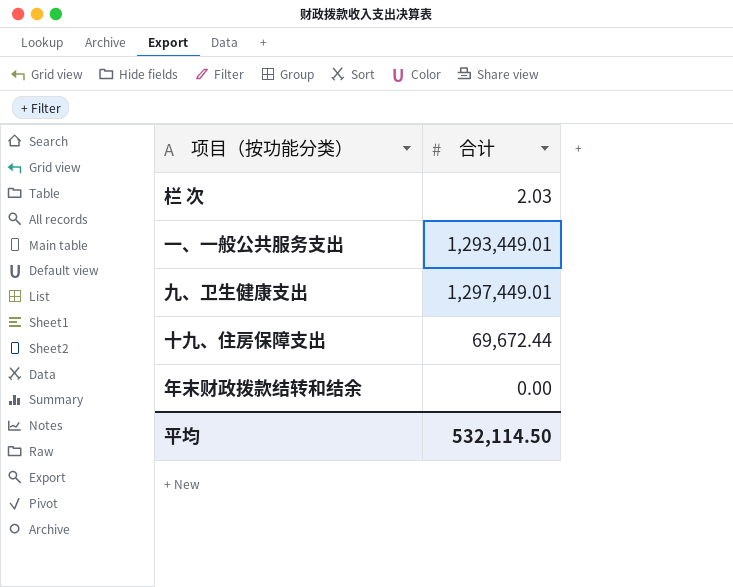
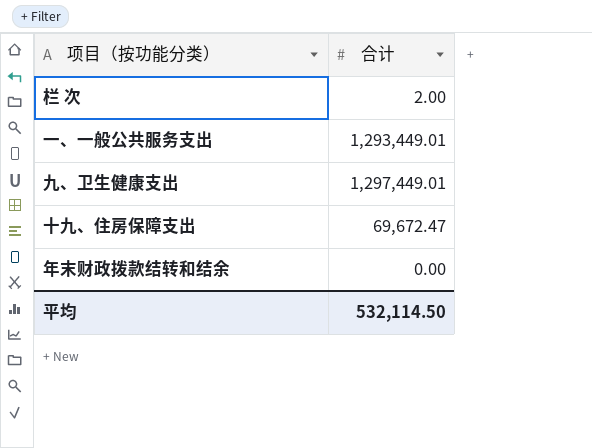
栏 次 | 合计: 2.03 -> 2.00
十九、住房保障支出 | 合计: 69,672.44 -> 69,672.47

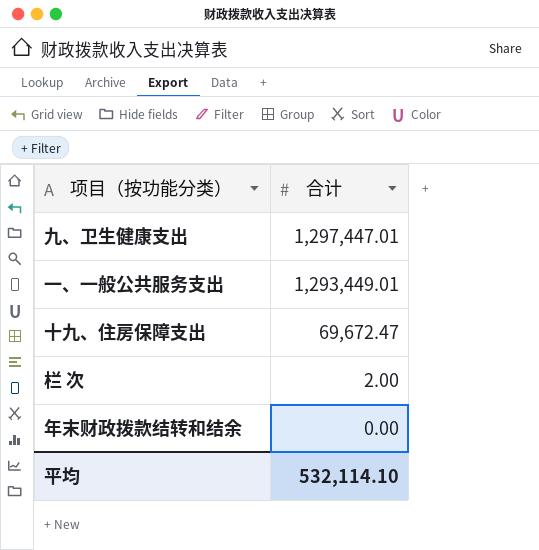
row order: none -> 合计 descending
九、卫生健康支出 | 合计: 1,297,449.01 -> 1,297,447.01
平均 | 合计: 532,114.50 -> 532,114.10

